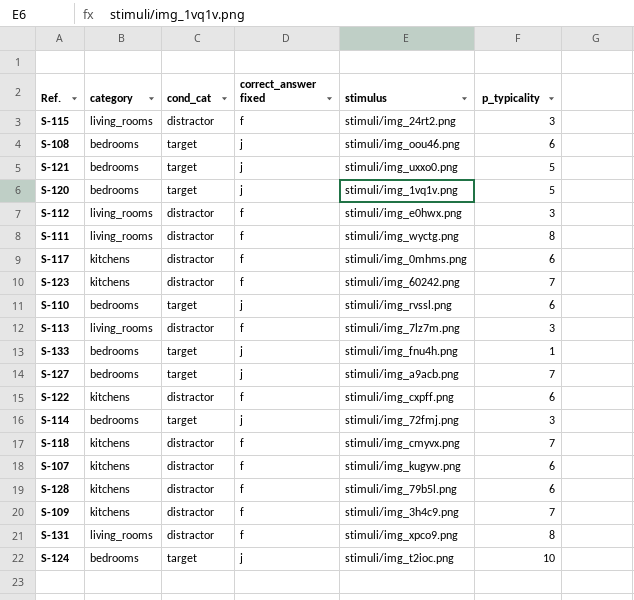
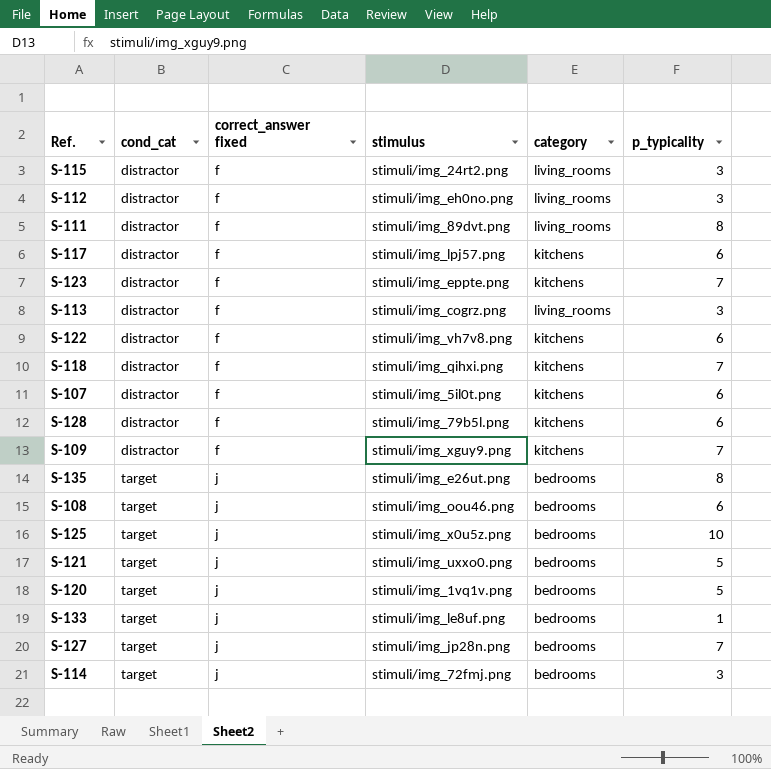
row order: none -> cond_cat ascending
column category | position: 2 -> 5
row S-110: bedrooms | target | j | stimuli/img_rvssl.png | 6 -> none
row S-131: living_rooms | distractor | f | stimuli/img_xpco9.png | 8 -> none
row S-124: bedrooms | target | j | stimuli/img_t2ioc.png | 10 -> none
S-112 | stimulus: stimuli/img_e0hwx.png -> stimuli/img_eh0no.png
S-111 | stimulus: stimuli/img_wyctg.png -> stimuli/img_89dvt.png
S-117 | stimulus: stimuli/img_0mhms.png -> stimuli/img_lpj57.png
S-123 | stimulus: stimuli/img_60242.png -> stimuli/img_eppte.png
S-113 | stimulus: stimuli/img_7lz7m.png -> stimuli/img_cogrz.png
S-122 | stimulus: stimuli/img_cxpff.png -> stimuli/img_vh7v8.png
S-118 | stimulus: stimuli/img_cmyvx.png -> stimuli/img_qihxi.png
S-107 | stimulus: stimuli/img_kugyw.png -> stimuli/img_5il0t.png
S-109 | stimulus: stimuli/img_3h4c9.png -> stimuli/img_xguy9.png
row S-135: none -> target | j | stimuli/img_e26ut.png | bedrooms | 8
row S-125: none -> target | j | stimuli/img_x0u5z.png | bedrooms | 10
S-133 | stimulus: stimuli/img_fnu4h.png -> stimuli/img_le8uf.png
S-127 | stimulus: stimuli/img_a9acb.png -> stimuli/img_jp28n.png

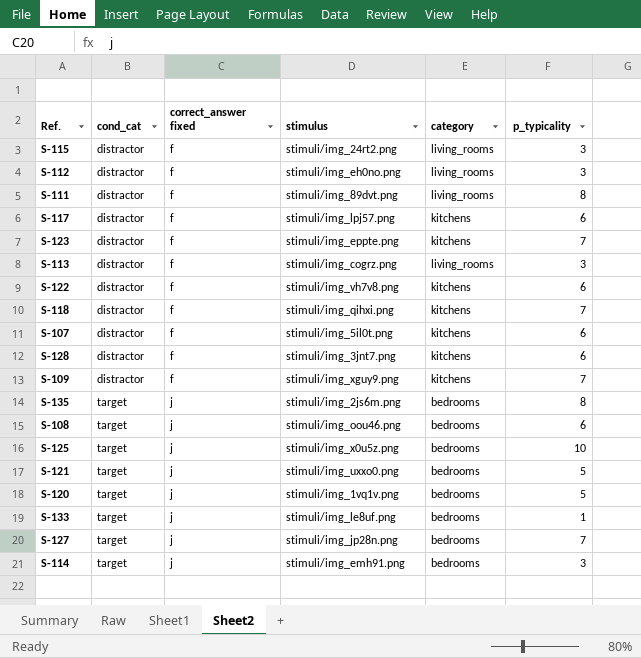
S-128 | stimulus: stimuli/img_79b5l.png -> stimuli/img_3jnt7.png
S-135 | stimulus: stimuli/img_e26ut.png -> stimuli/img_2js6m.png
S-114 | stimulus: stimuli/img_72fmj.png -> stimuli/img_emh91.png

